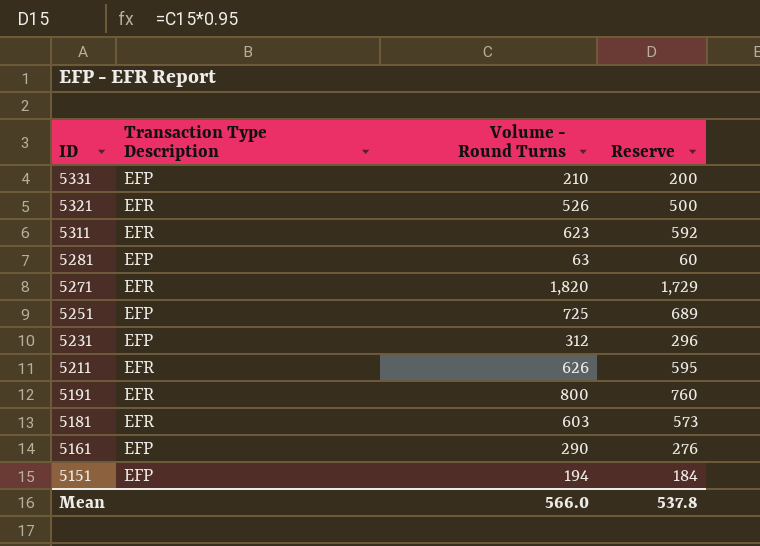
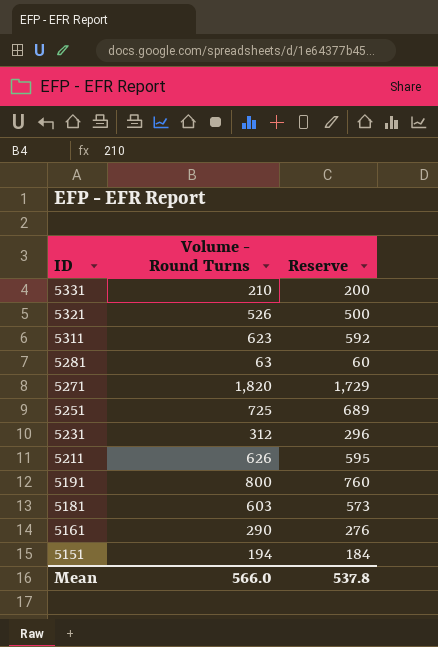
column Transaction Type Description | position: 2 -> none

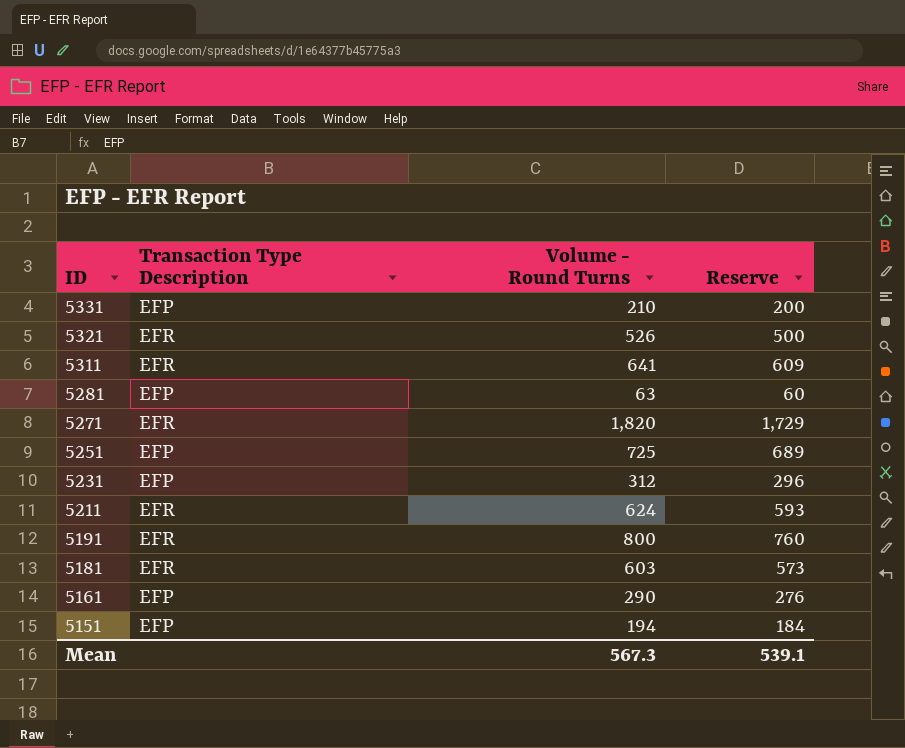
column Transaction Type Description | position: none -> 2
5311 | Volume - Round Turns: 623 -> 641
5311 | Reserve: 592 -> 609
5211 | Volume - Round Turns: 626 -> 624
5211 | Reserve: 595 -> 593
Mean | Volume - Round Turns: 566.0 -> 567.3
Mean | Reserve: 537.8 -> 539.1

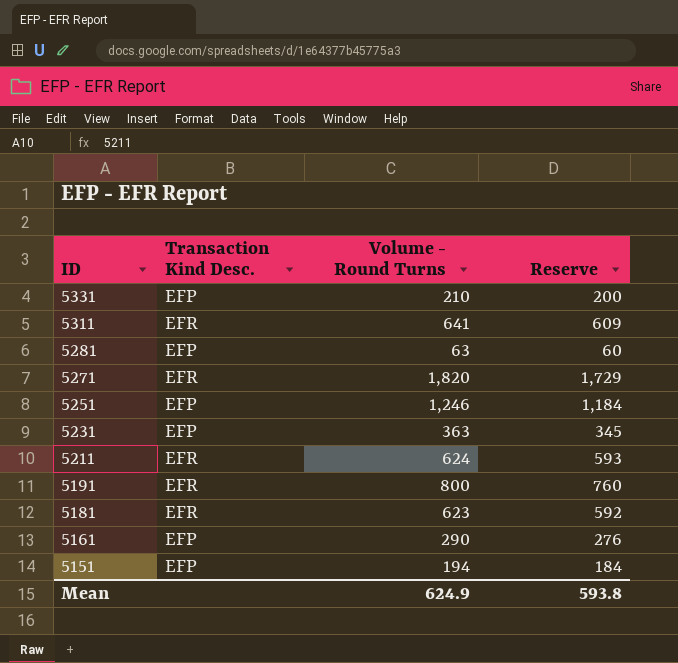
column name: Transaction Type Description -> Transaction Kind Desc.
row 5321: EFR | 526 | 500 -> none
5251 | Volume - Round Turns: 725 -> 1,246
5251 | Reserve: 689 -> 1,184
5231 | Volume - Round Turns: 312 -> 363
5231 | Reserve: 296 -> 345
5181 | Volume - Round Turns: 603 -> 623
5181 | Reserve: 573 -> 592
Mean | Volume - Round Turns: 567.3 -> 624.9
Mean | Reserve: 539.1 -> 593.8

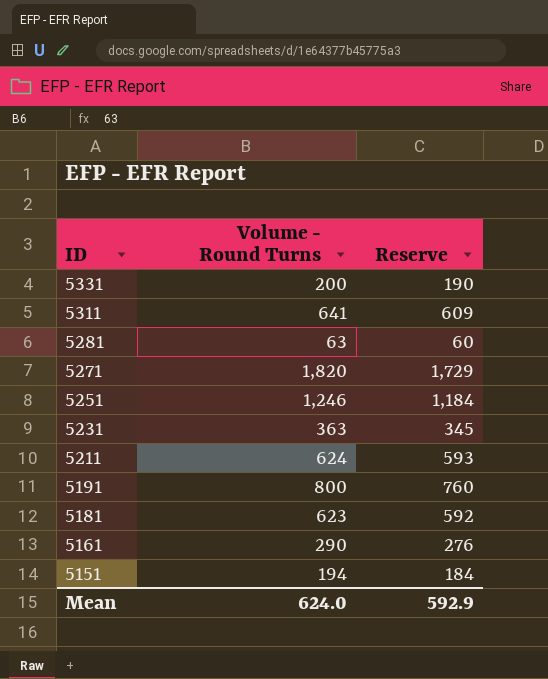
column Transaction Kind Desc. | position: 2 -> none
5331 | Volume - Round Turns: 210 -> 200
5331 | Reserve: 200 -> 190
Mean | Volume - Round Turns: 624.9 -> 624.0
Mean | Reserve: 593.8 -> 592.9

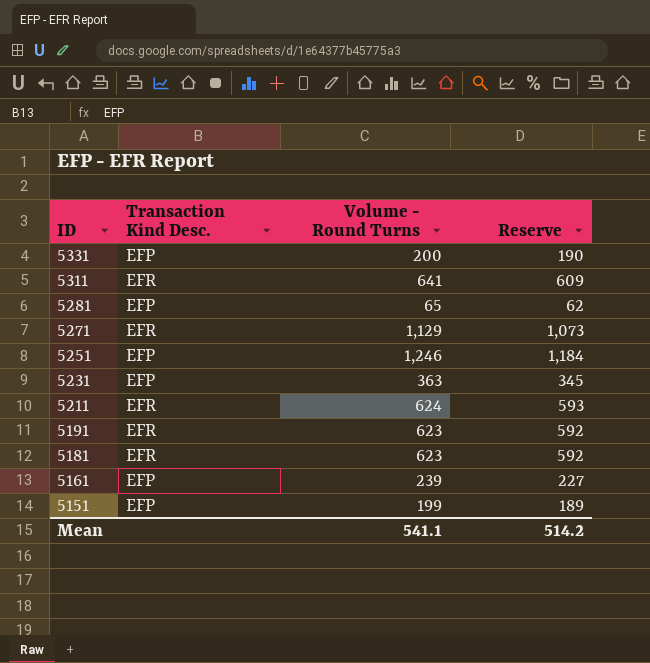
column Transaction Kind Desc. | position: none -> 2
5281 | Volume - Round Turns: 63 -> 65
5281 | Reserve: 60 -> 62
5271 | Volume - Round Turns: 1,820 -> 1,129
5271 | Reserve: 1,729 -> 1,073
5191 | Volume - Round Turns: 800 -> 623
5191 | Reserve: 760 -> 592
5161 | Volume - Round Turns: 290 -> 239
5161 | Reserve: 276 -> 227
5151 | Volume - Round Turns: 194 -> 199
5151 | Reserve: 184 -> 189
Mean | Volume - Round Turns: 624.0 -> 541.1
Mean | Reserve: 592.9 -> 514.2

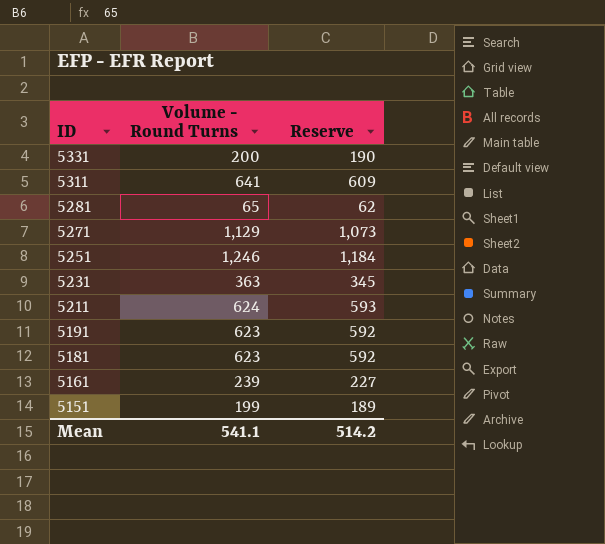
column Transaction Kind Desc. | position: 2 -> none

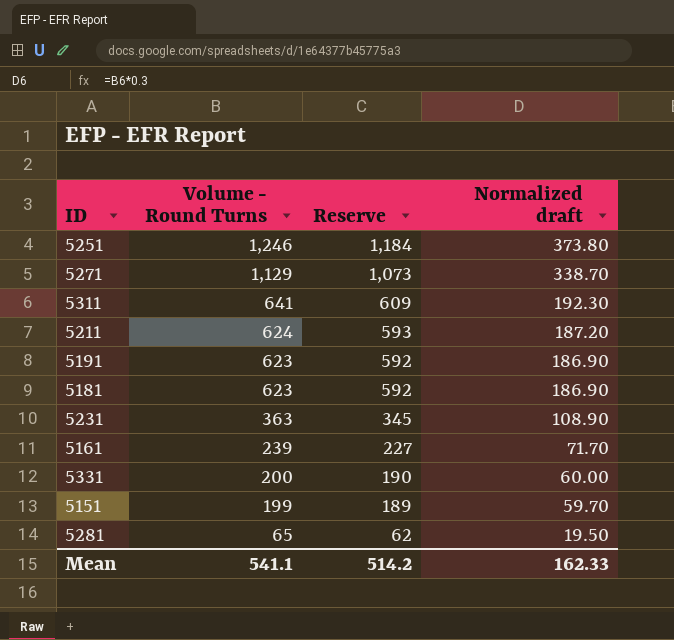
row order: ID descending -> Volume - Round Turns descending
column Normalized draft | formula: none -> [Volume - Round Turns] * 0.3

